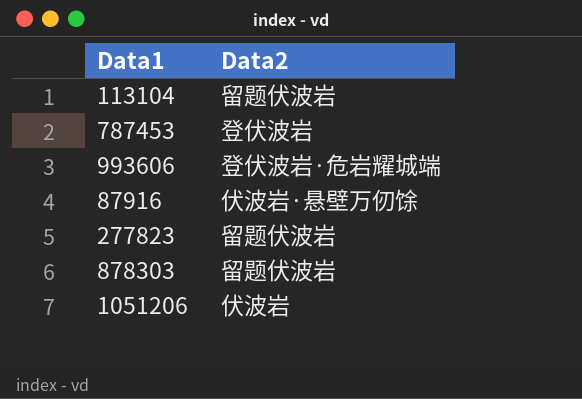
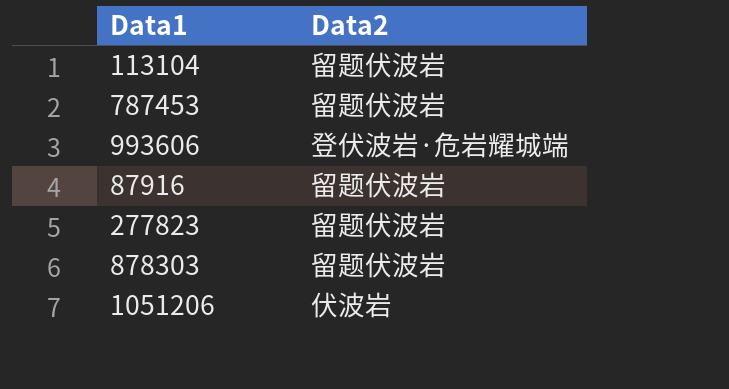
787453 | Data2: 登伏波岩 -> 留题伏波岩
87916 | Data2: 伏波岩·悬壁万仞馀 -> 留题伏波岩

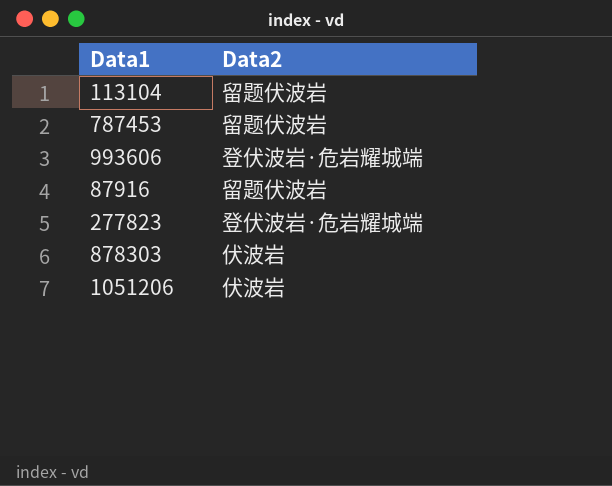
277823 | Data2: 留题伏波岩 -> 登伏波岩·危岩耀城端
878303 | Data2: 留题伏波岩 -> 伏波岩

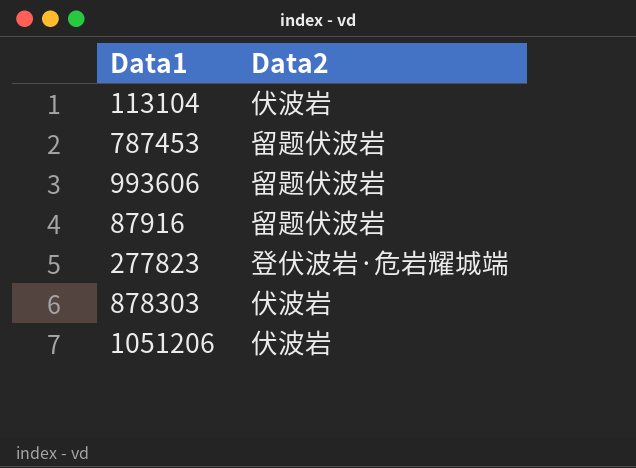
113104 | Data2: 留题伏波岩 -> 伏波岩
993606 | Data2: 登伏波岩·危岩耀城端 -> 留题伏波岩

